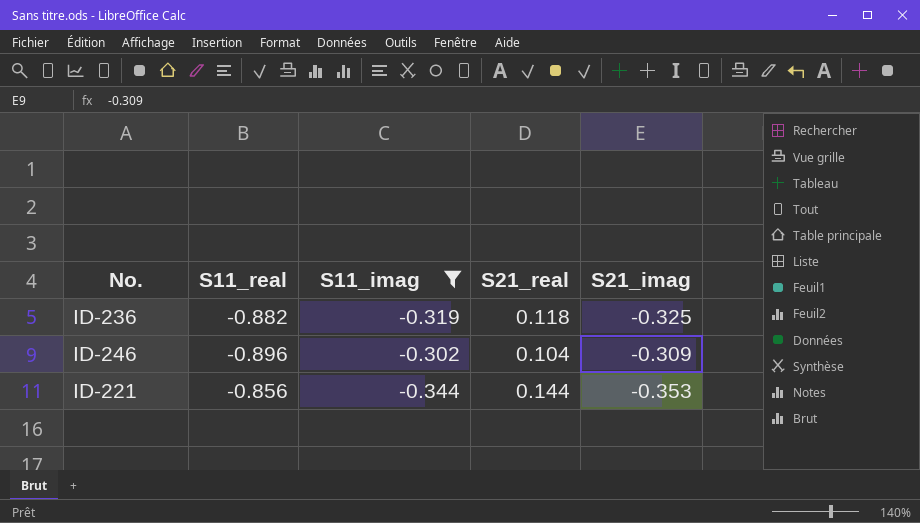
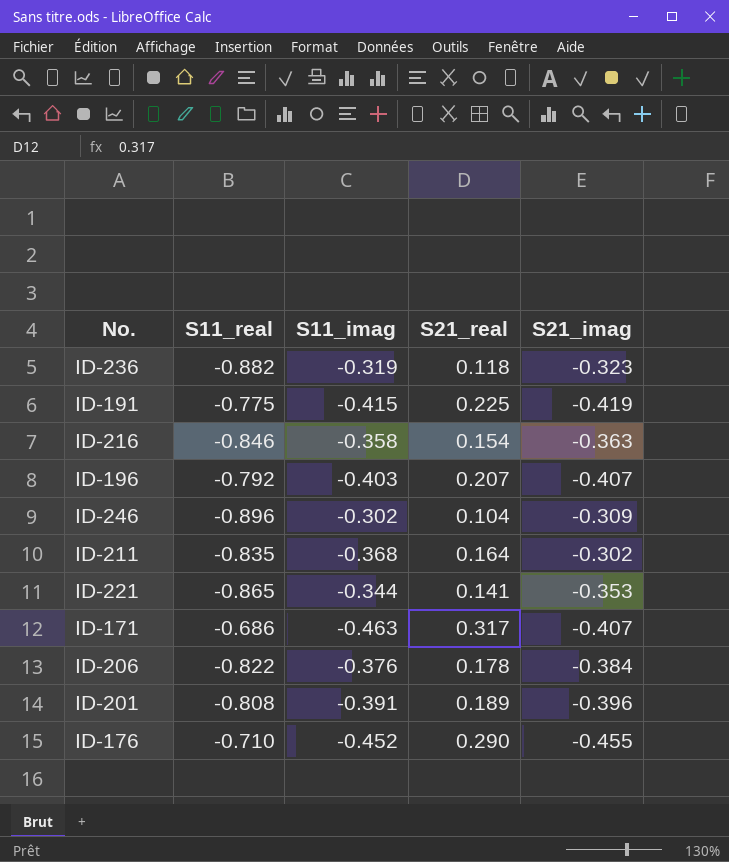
filter: S11_imag >= -0.344 -> none
ID-236 | S21_imag: -0.325 -> -0.323
ID-221 | S11_real: -0.856 -> -0.865
ID-221 | S21_real: 0.144 -> 0.141

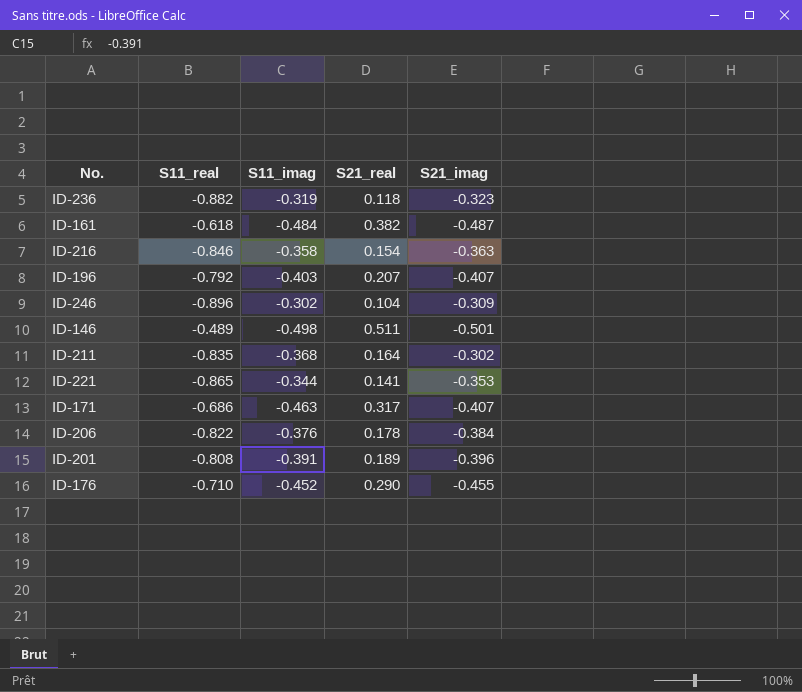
row ID-191: -0.775 | -0.415 | 0.225 | -0.419 -> none
row ID-161: none -> -0.618 | -0.484 | 0.382 | -0.487
row ID-146: none -> -0.489 | -0.498 | 0.511 | -0.501

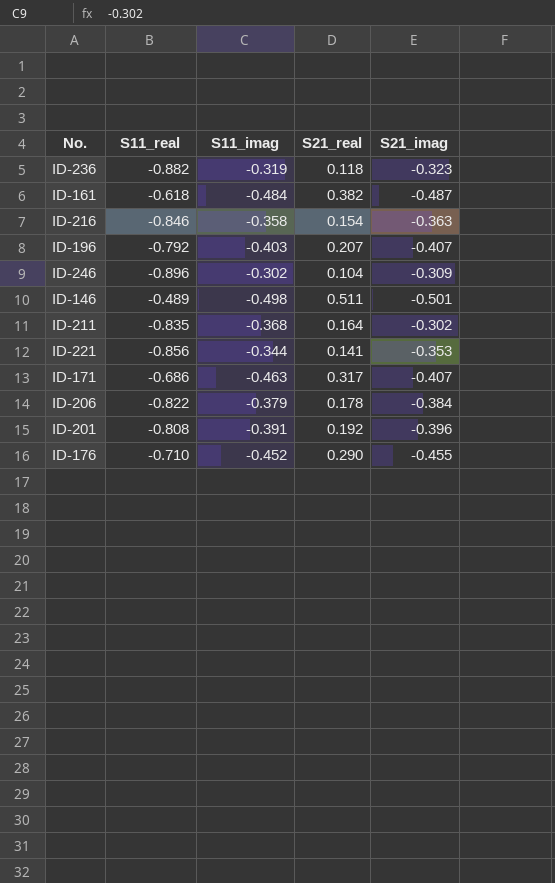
ID-221 | S11_real: -0.865 -> -0.856
ID-206 | S11_imag: -0.376 -> -0.379
ID-201 | S21_real: 0.189 -> 0.192

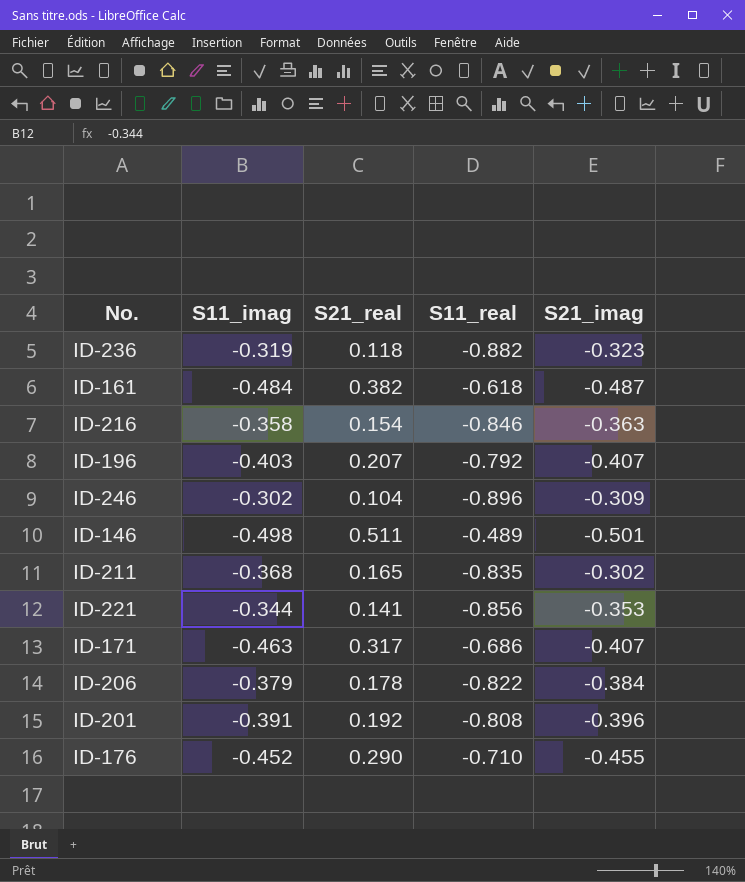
column S11_real | position: 2 -> 4
ID-211 | S21_real: 0.164 -> 0.165

